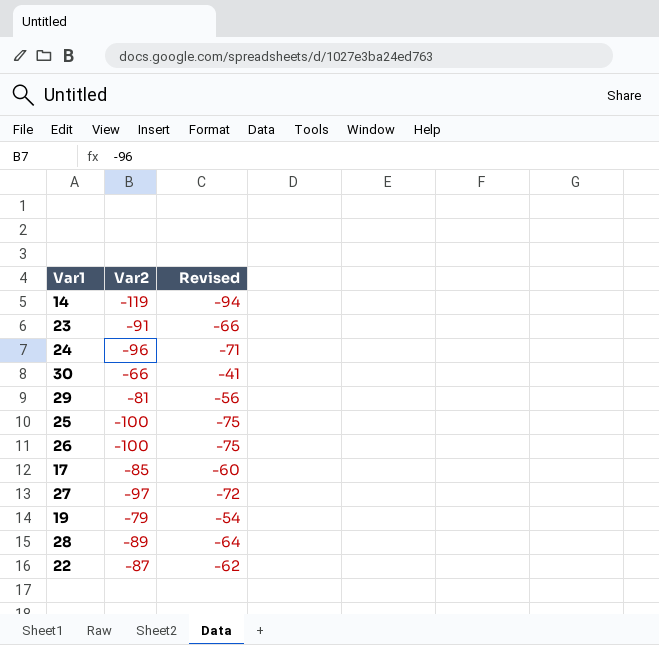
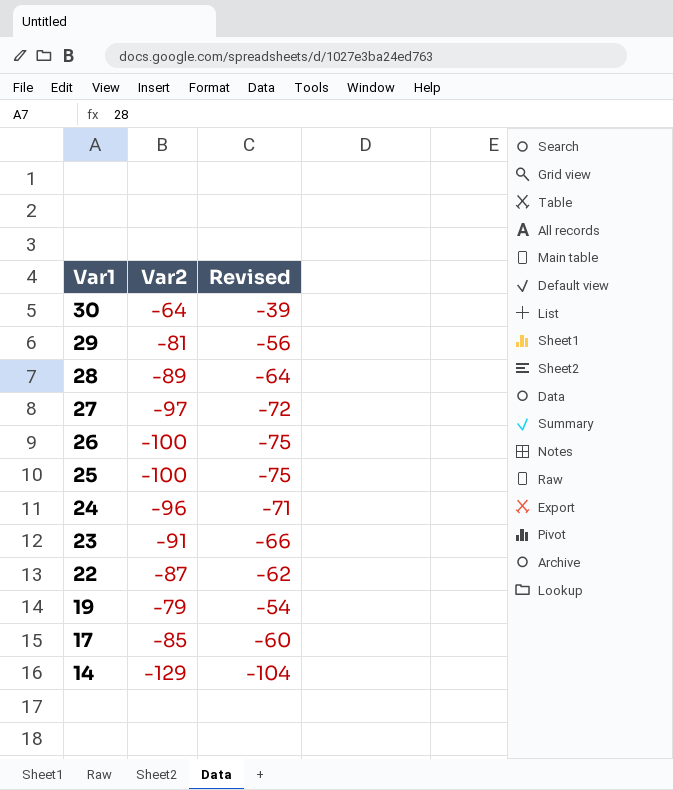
row order: none -> Var1 descending
30 | Var2: -66 -> -64
30 | Revised: -41 -> -39
14 | Var2: -119 -> -129
14 | Revised: -94 -> -104

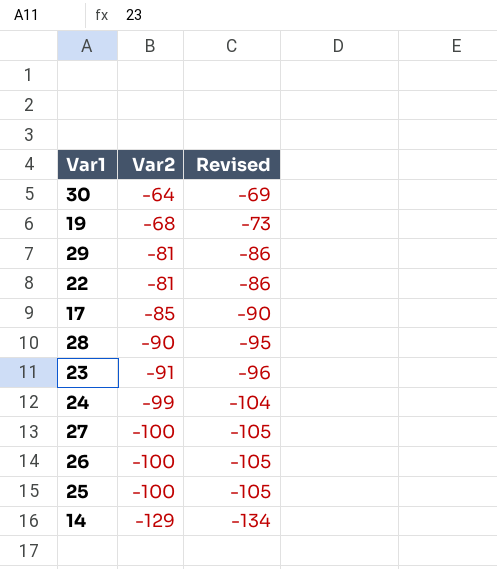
row order: Var1 descending -> Var2 descending
column Revised | formula: [Var2] + 25 -> [Var2] - 5
19 | Var2: -79 -> -68
22 | Var2: -87 -> -81
28 | Var2: -89 -> -90
24 | Var2: -96 -> -99
27 | Var2: -97 -> -100

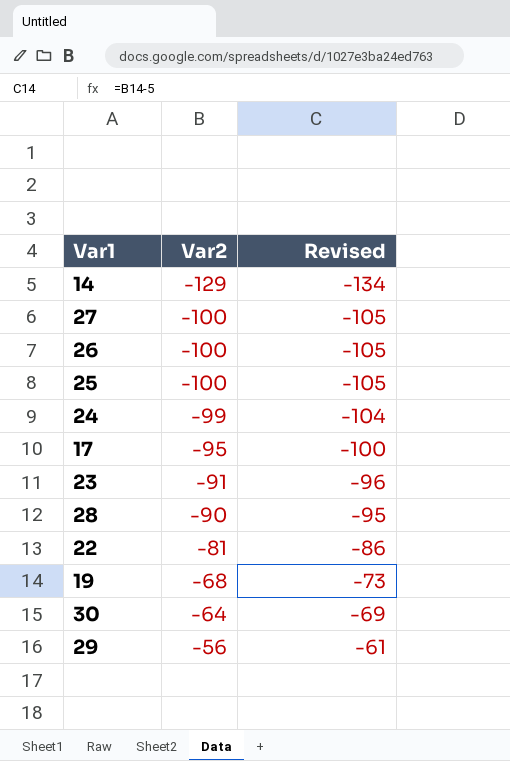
row order: Var2 descending -> Var2 ascending
17 | Var2: -85 -> -95
17 | Revised: -90 -> -100
29 | Var2: -81 -> -56
29 | Revised: -86 -> -61

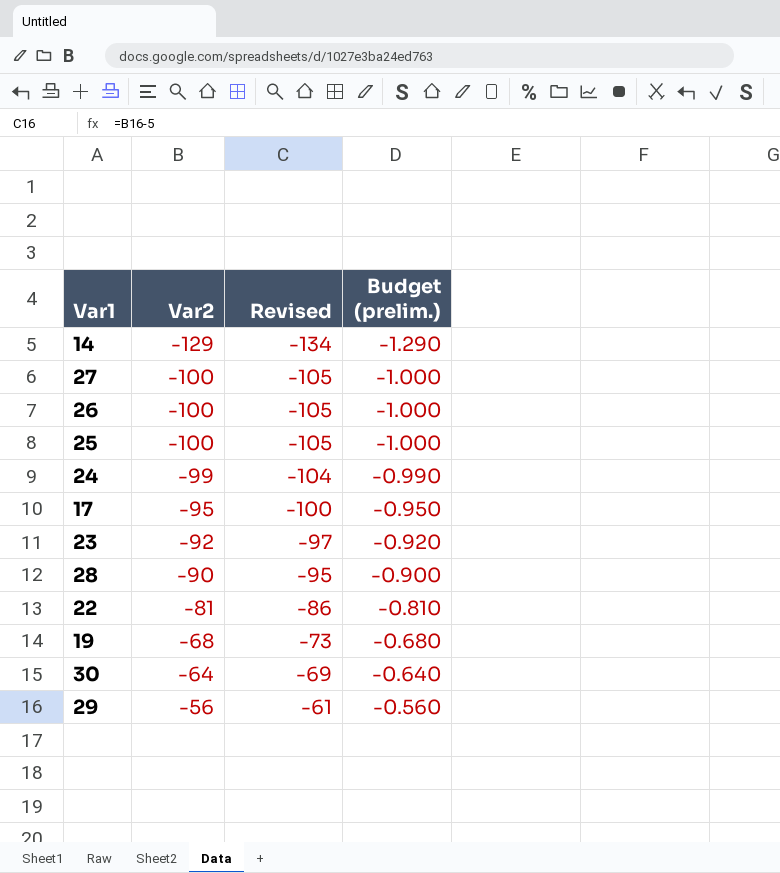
column Budget (prelim.) | formula: none -> [Var2] * 0.01
23 | Var2: -91 -> -92
23 | Revised: -96 -> -97

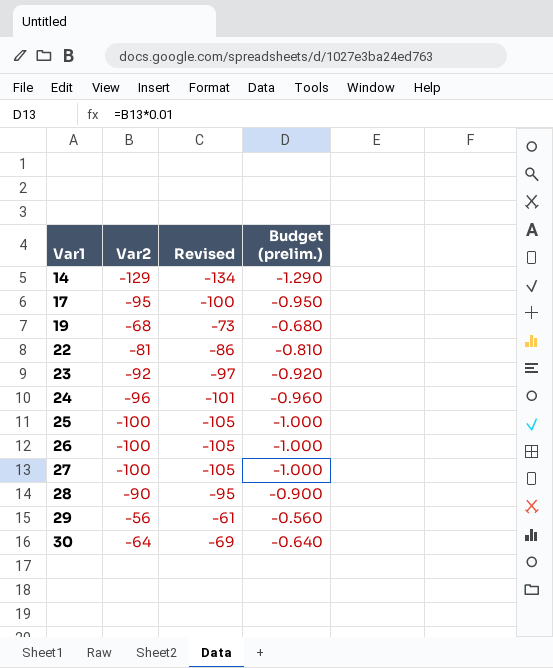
row order: Var2 ascending -> Var1 ascending
24 | Var2: -99 -> -96
24 | Revised: -104 -> -101
24 | Budget (prelim.): -0.990 -> -0.960

